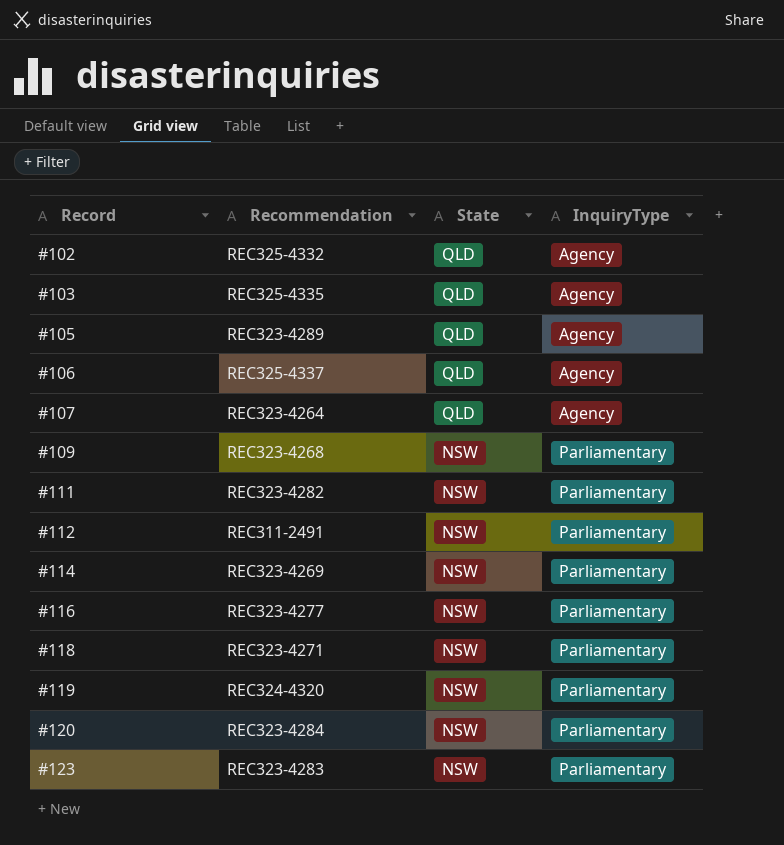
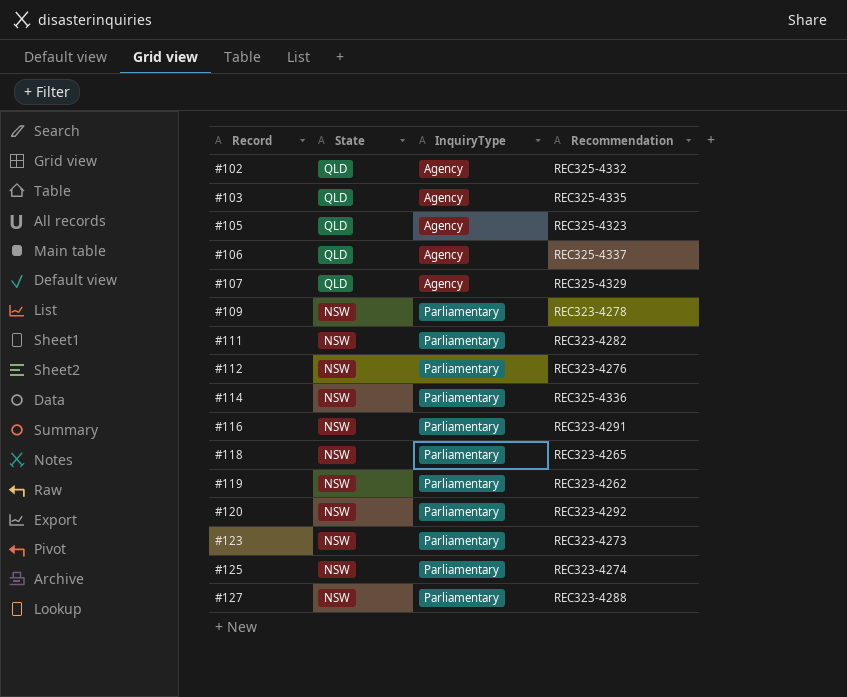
column Recommendation | position: 2 -> 4
#105 | Recommendation: REC323-4289 -> REC325-4323
#107 | Recommendation: REC323-4264 -> REC325-4329
#109 | Recommendation: REC323-4268 -> REC323-4278
#112 | Recommendation: REC311-2491 -> REC323-4276
#114 | Recommendation: REC323-4269 -> REC325-4336
#116 | Recommendation: REC323-4277 -> REC323-4291
#118 | Recommendation: REC323-4271 -> REC323-4265
#119 | Recommendation: REC324-4320 -> REC323-4262
#120 | Recommendation: REC323-4284 -> REC323-4292
#123 | Recommendation: REC323-4283 -> REC323-4273
row #125: none -> NSW | Parliamentary | REC323-4274
row #127: none -> NSW | Parliamentary | REC323-4288

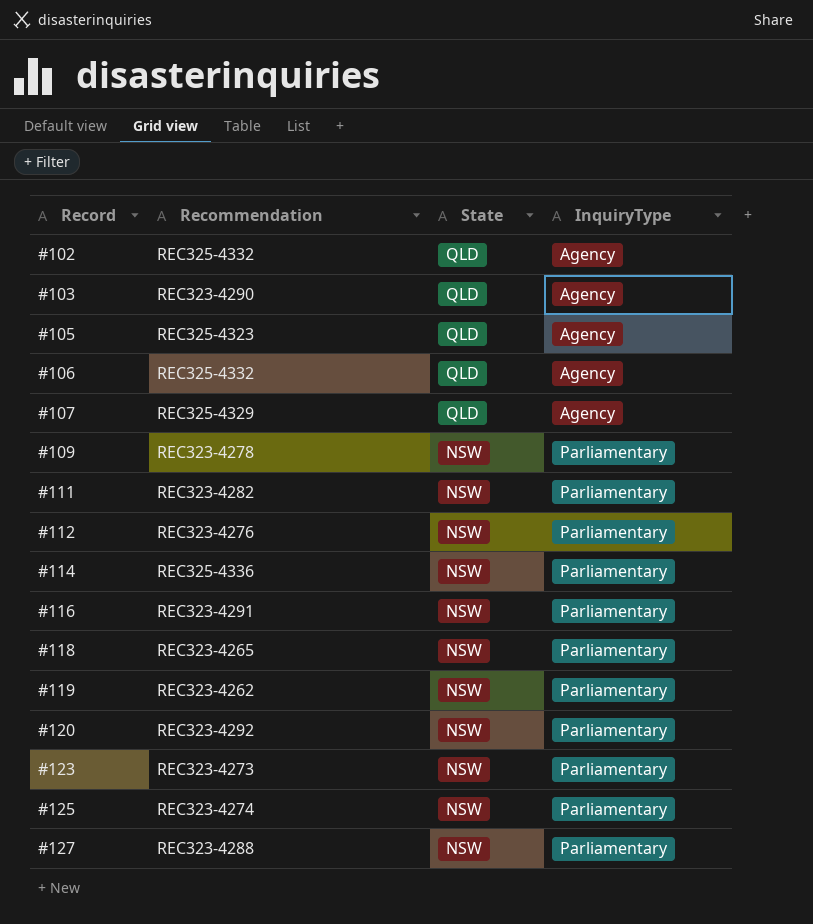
column Recommendation | position: 4 -> 2
#103 | Recommendation: REC325-4335 -> REC323-4290
#106 | Recommendation: REC325-4337 -> REC325-4332

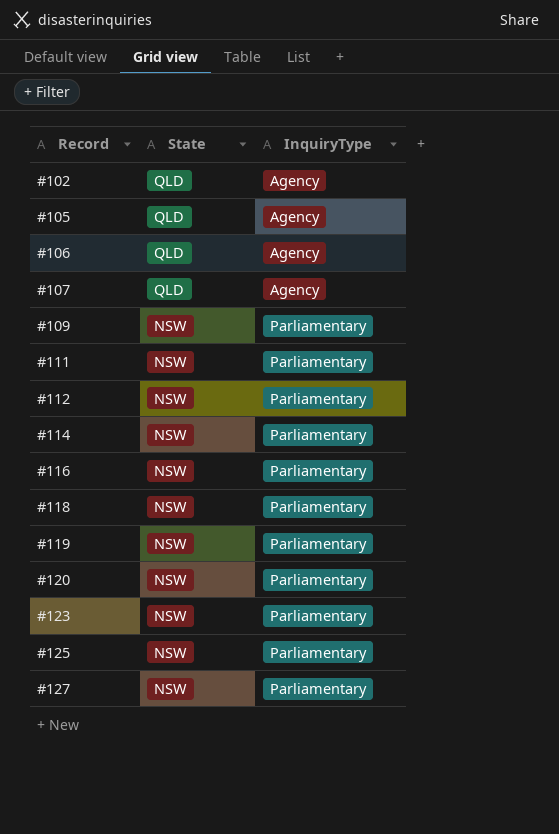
column Recommendation | position: 2 -> none
row #103: REC323-4290 | QLD | Agency -> none

